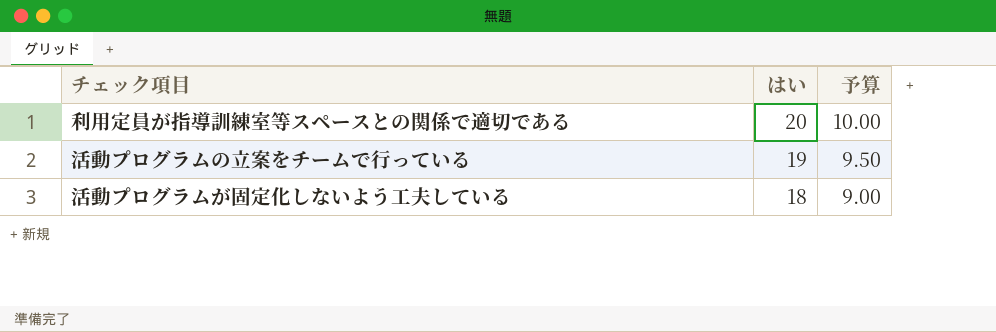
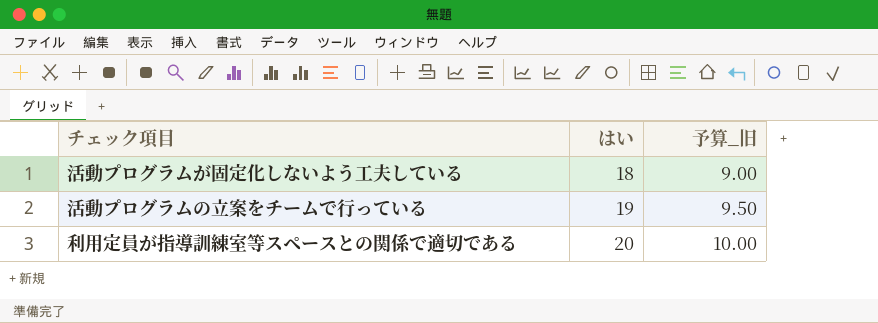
row order: はい descending -> はい ascending
column name: 予算 -> 予算_旧

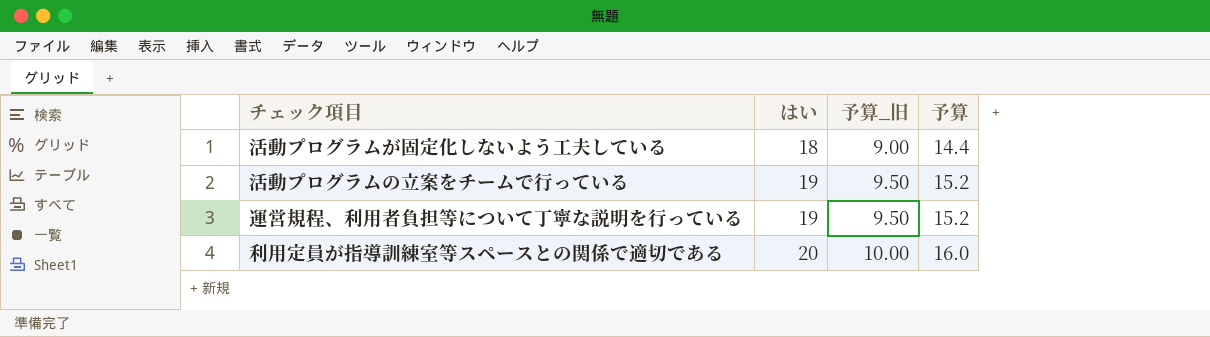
column 予算 | formula: none -> [はい] * 0.8
row 運営規程、利用者負担等について丁寧な説明を行っている: none -> 19 | 9.50 | 15.2

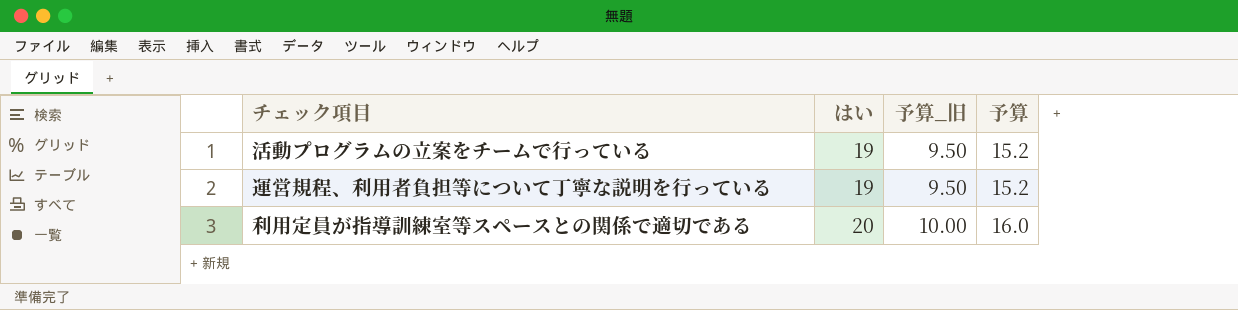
row 活動プログラムが固定化しないよう工夫している: 18 | 9.00 | 14.4 -> none

